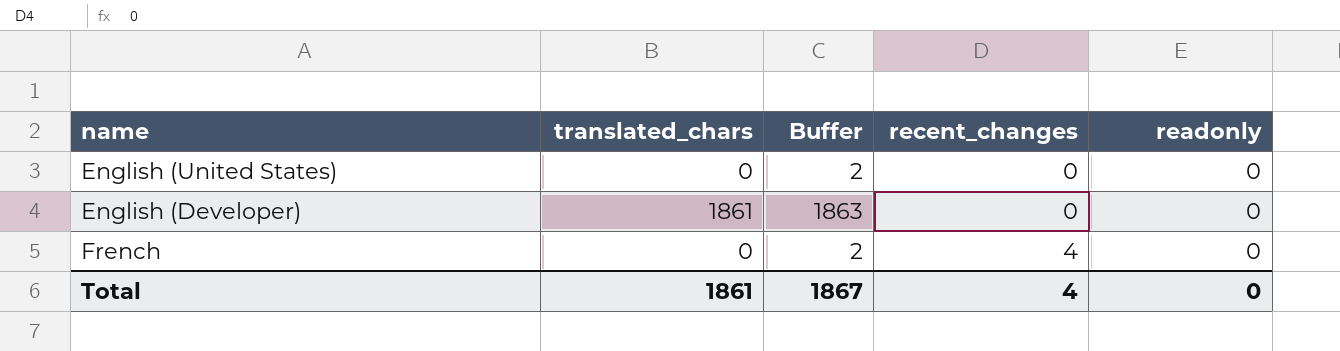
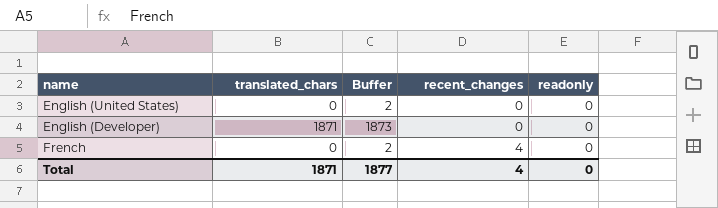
English (Developer) | translated_chars: 1861 -> 1871
English (Developer) | Buffer: 1863 -> 1873
Total | translated_chars: 1861 -> 1871
Total | Buffer: 1867 -> 1877

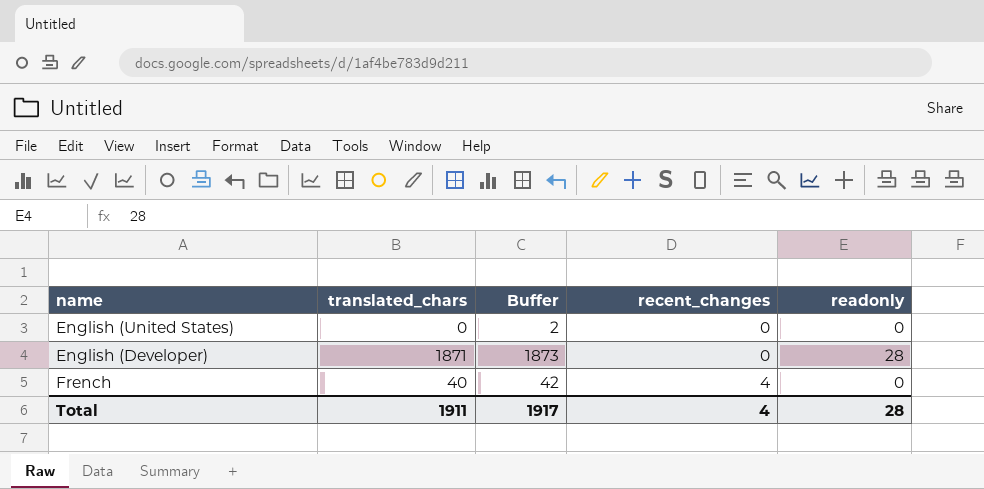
English (Developer) | readonly: 0 -> 28
French | translated_chars: 0 -> 40
French | Buffer: 2 -> 42
Total | translated_chars: 1871 -> 1911
Total | Buffer: 1877 -> 1917
Total | readonly: 0 -> 28

